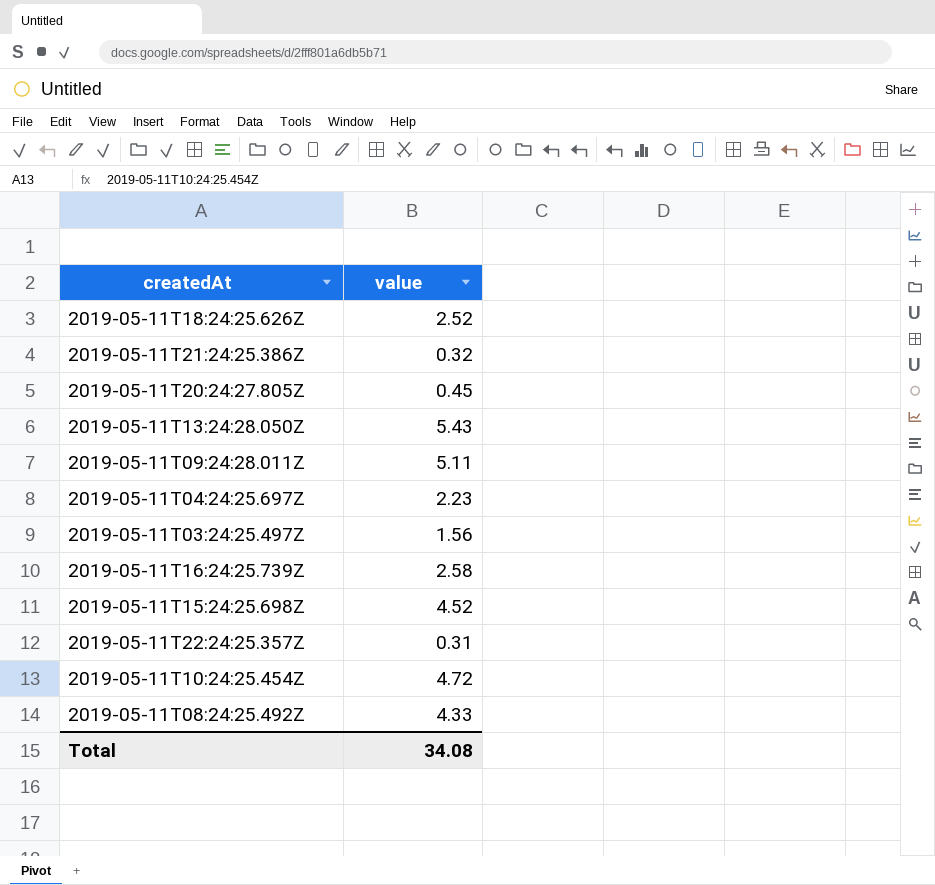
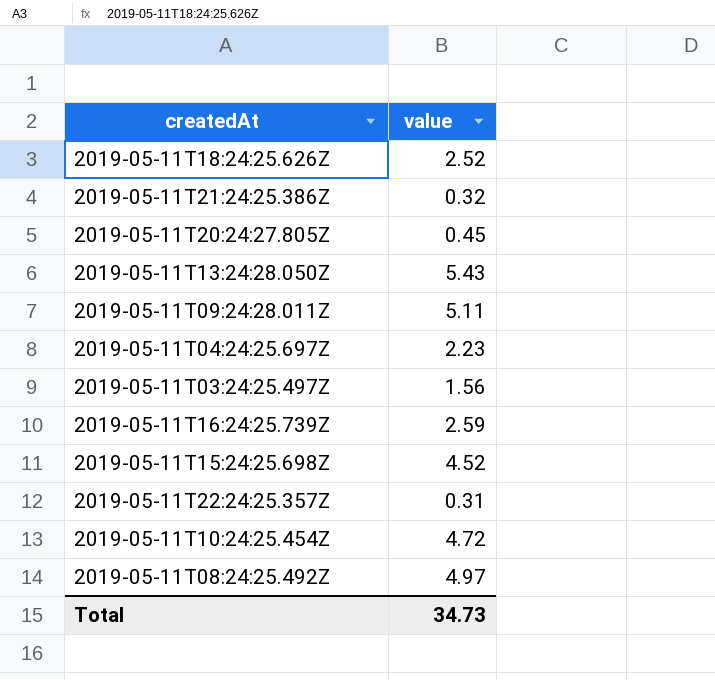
2019-05-11T16:24:25.739Z | value: 2.58 -> 2.59
2019-05-11T08:24:25.492Z | value: 4.33 -> 4.97
Total | value: 34.08 -> 34.73

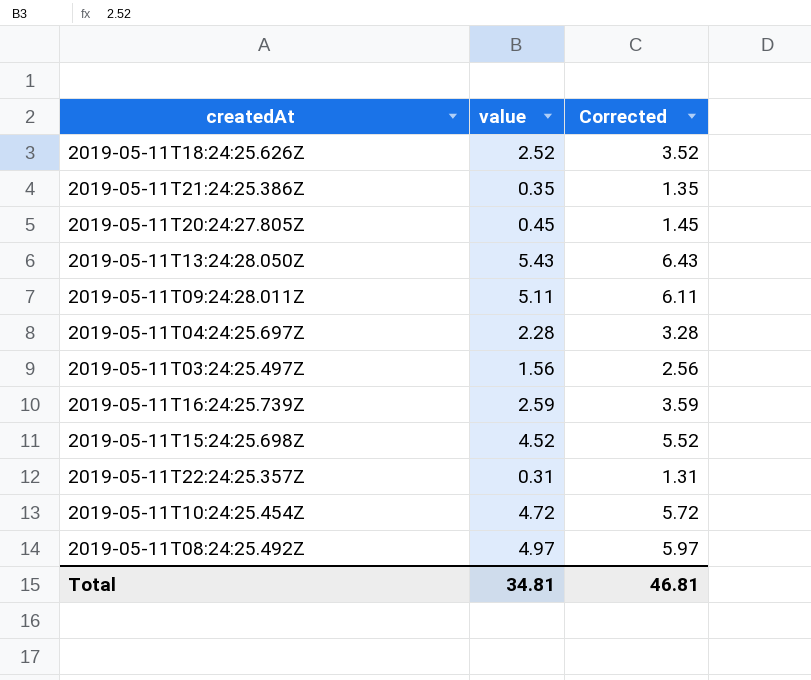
column Corrected | formula: none -> [value] + 1
2019-05-11T21:24:25.386Z | value: 0.32 -> 0.35
2019-05-11T04:24:25.697Z | value: 2.23 -> 2.28
Total | value: 34.73 -> 34.81

